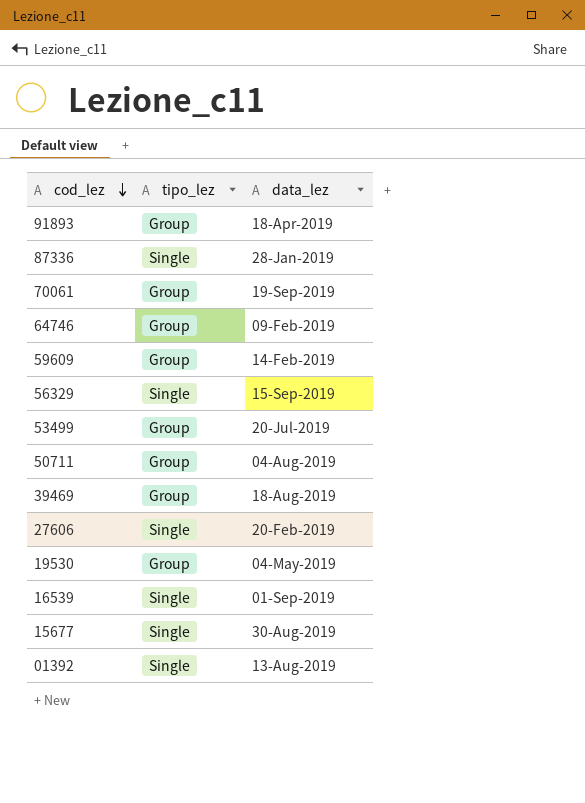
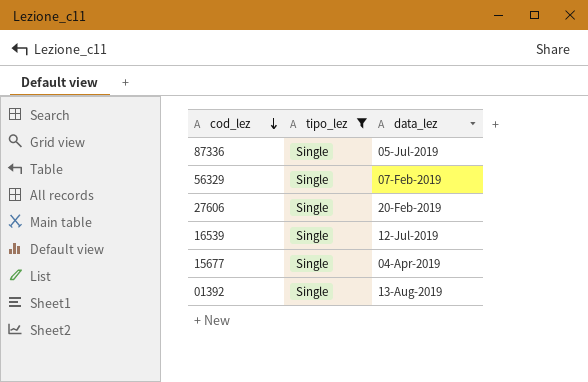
filter: none -> tipo_lez = Single
87336 | data_lez: 28-Jan-2019 -> 05-Jul-2019
56329 | data_lez: 15-Sep-2019 -> 07-Feb-2019
16539 | data_lez: 01-Sep-2019 -> 12-Jul-2019
15677 | data_lez: 30-Aug-2019 -> 04-Apr-2019

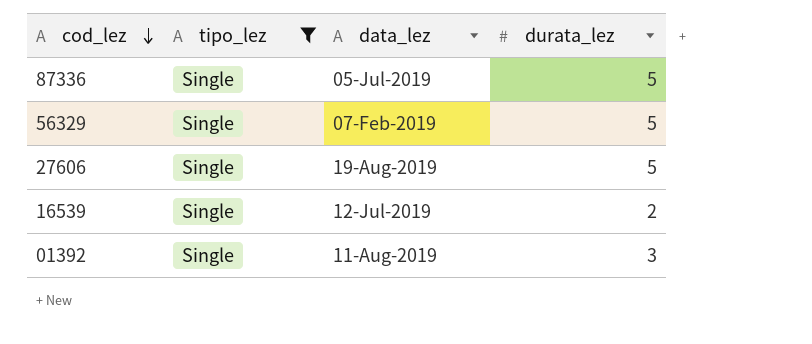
column durata_lez | position: none -> 4
row 15677: Single | 04-Apr-2019 -> none
27606 | data_lez: 20-Feb-2019 -> 19-Aug-2019
01392 | data_lez: 13-Aug-2019 -> 11-Aug-2019

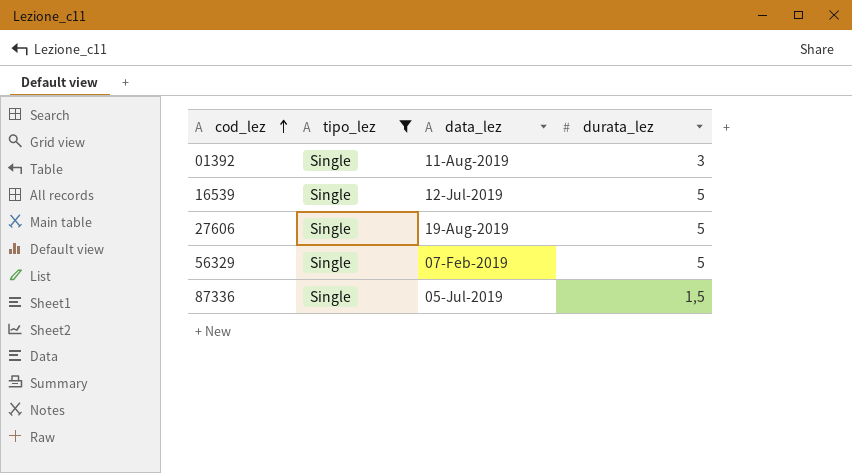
row order: cod_lez descending -> cod_lez ascending
16539 | durata_lez: 2 -> 5
87336 | durata_lez: 5 -> 1,5

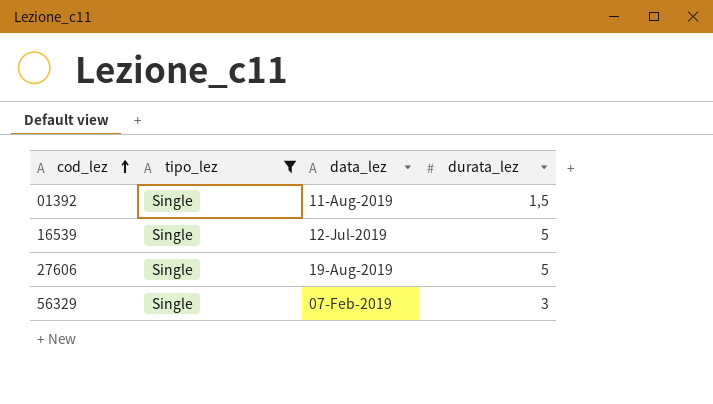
row 87336: Single | 05-Jul-2019 | 1,5 -> none
01392 | durata_lez: 3 -> 1,5
56329 | durata_lez: 5 -> 3

